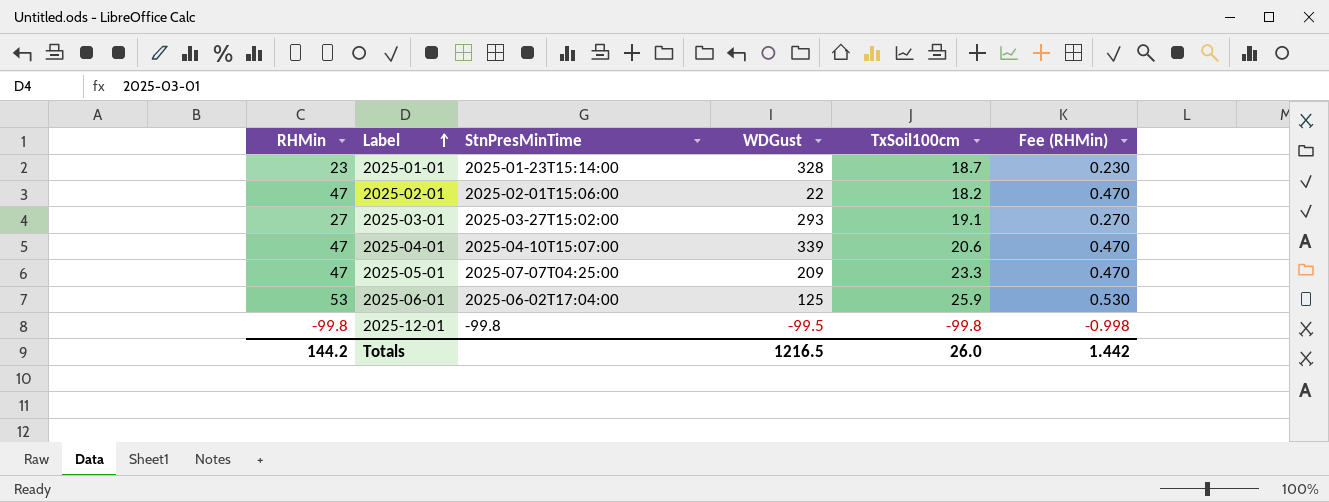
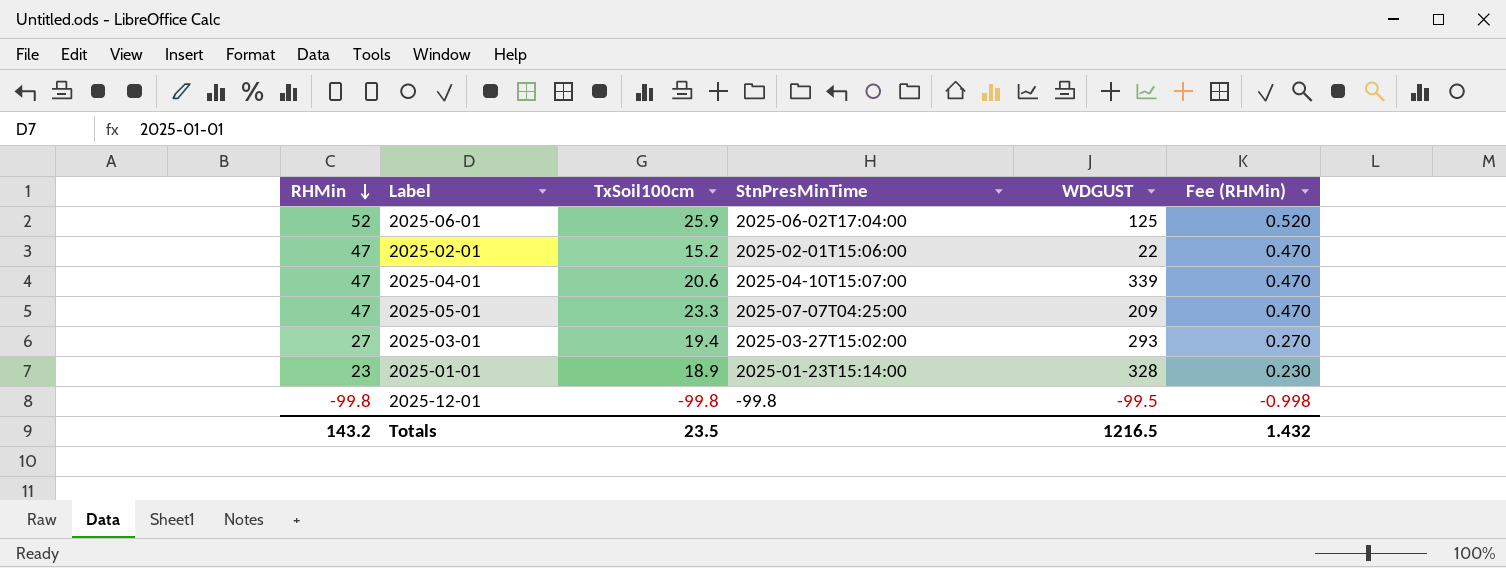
row order: Label ascending -> RHMin descending
column TxSoil100cm | position: 5 -> 3
column name: WDGust -> WDGUST
2025-06-01 | RHMin: 53 -> 52
2025-06-01 | Fee (RHMin): 0.530 -> 0.520
2025-02-01 | TxSoil100cm: 18.2 -> 15.2
2025-03-01 | TxSoil100cm: 19.1 -> 19.4
2025-01-01 | TxSoil100cm: 18.7 -> 18.9
Totals | RHMin: 144.2 -> 143.2
Totals | TxSoil100cm: 26.0 -> 23.5
Totals | Fee (RHMin): 1.442 -> 1.432

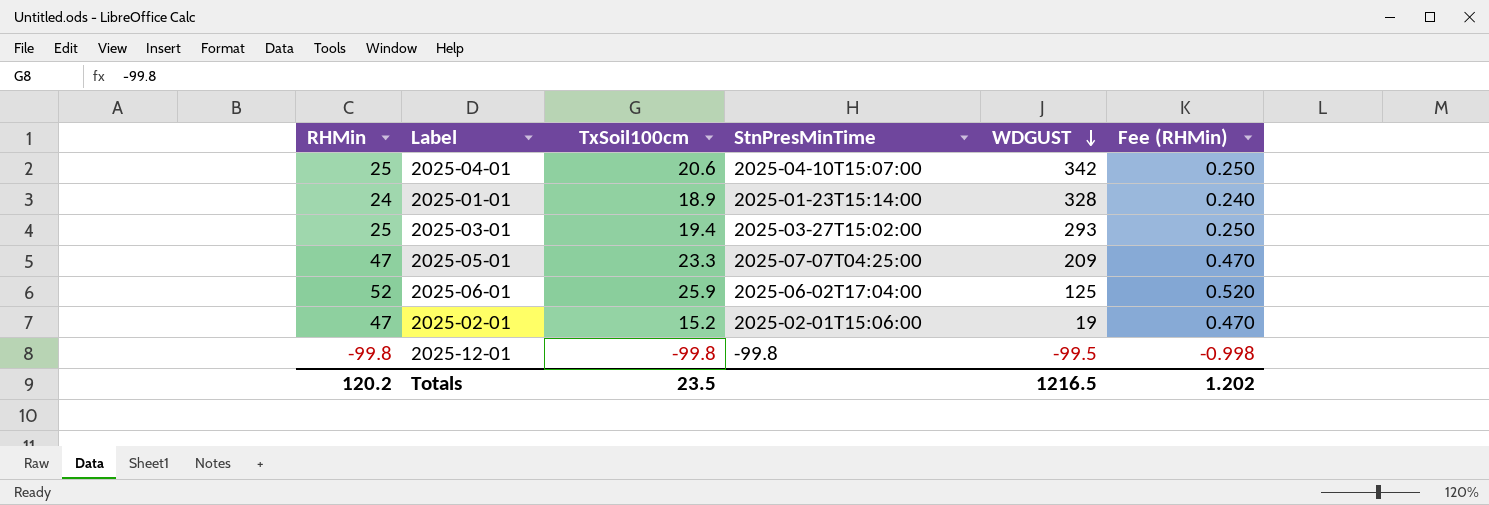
row order: RHMin descending -> WDGUST descending
2025-04-01 | RHMin: 47 -> 25
2025-04-01 | WDGUST: 339 -> 342
2025-04-01 | Fee (RHMin): 0.470 -> 0.250
2025-01-01 | RHMin: 23 -> 24
2025-01-01 | Fee (RHMin): 0.230 -> 0.240
2025-03-01 | RHMin: 27 -> 25
2025-03-01 | Fee (RHMin): 0.270 -> 0.250
2025-02-01 | WDGUST: 22 -> 19
Totals | RHMin: 143.2 -> 120.2
Totals | Fee (RHMin): 1.432 -> 1.202

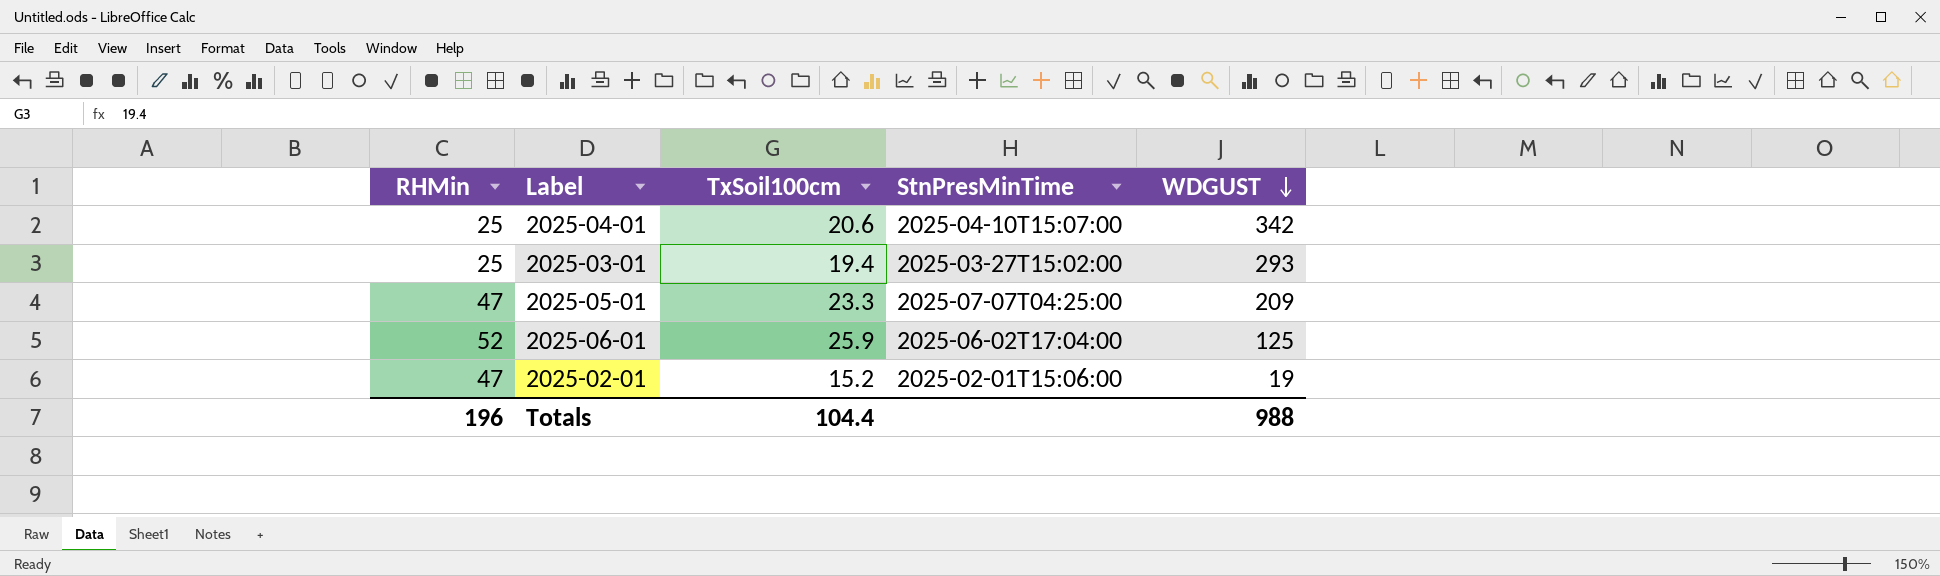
column Fee (RHMin) | formula: [RHMin] * 0.01 -> none
row 2025-01-01: 24 | 18.9 | 2025-01-23T15:14:00 | 328 | 0.240 -> none
row 2025-12-01: -99.8 | -99.8 | -99.8 | -99.5 | -0.998 -> none
Totals | RHMin: 120.2 -> 196
Totals | TxSoil100cm: 23.5 -> 104.4
Totals | WDGUST: 1216.5 -> 988

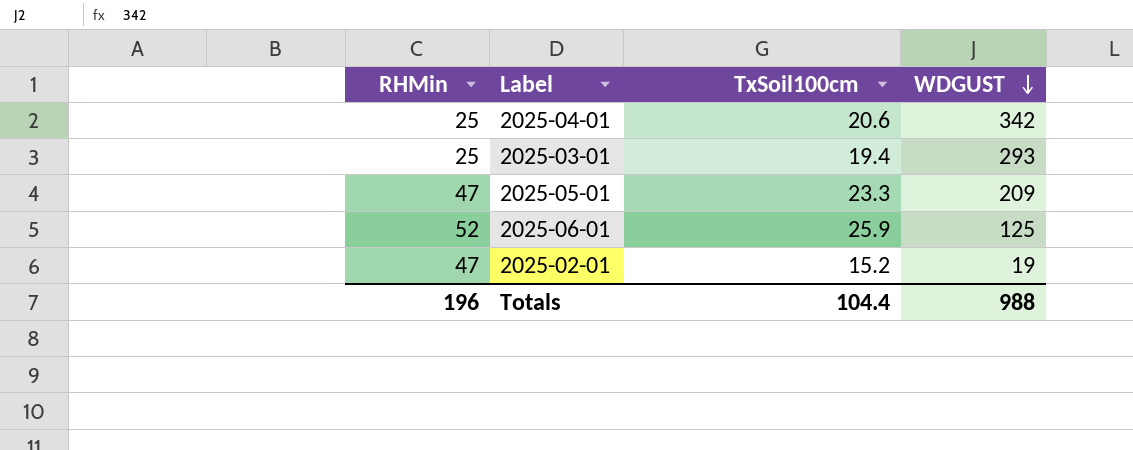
column StnPresMinTime | position: 4 -> none

